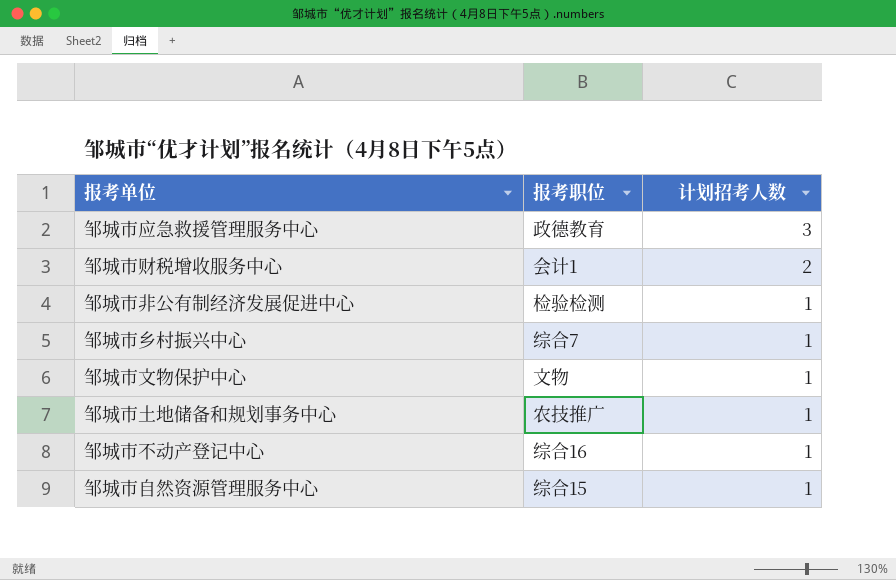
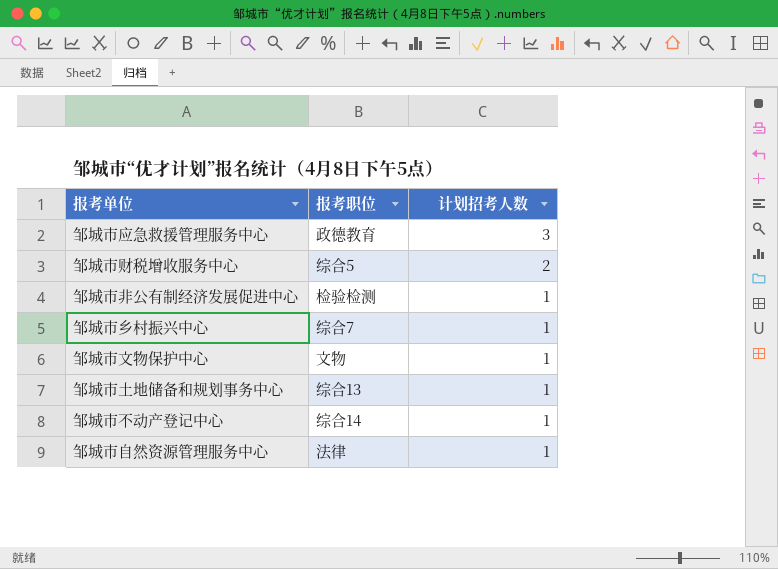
邹城市财税增收服务中心 | 报考职位: 会计1 -> 综合5
邹城市土地储备和规划事务中心 | 报考职位: 农技推广 -> 综合13
邹城市不动产登记中心 | 报考职位: 综合16 -> 综合14
邹城市自然资源管理服务中心 | 报考职位: 综合15 -> 法律

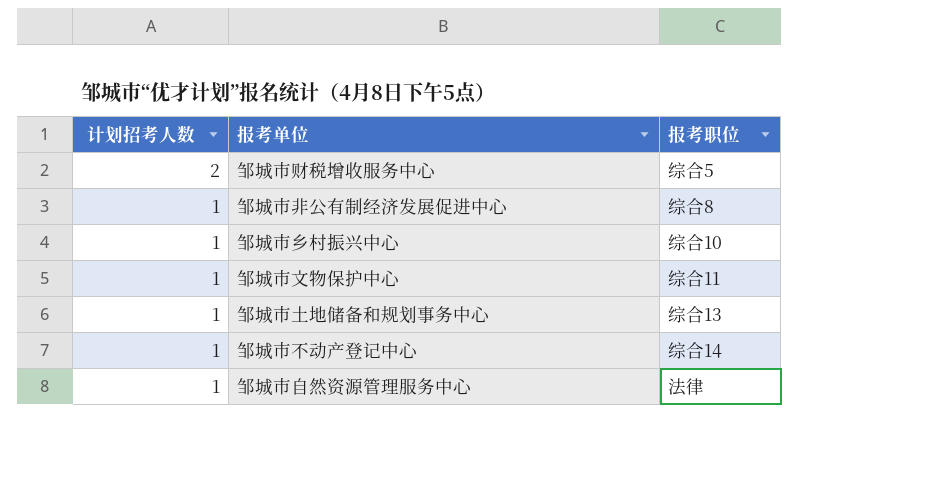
column 计划招考人数 | position: 3 -> 1
row 邹城市应急救援管理服务中心: 政德教育 | 3 -> none
邹城市非公有制经济发展促进中心 | 报考职位: 检验检测 -> 综合8
邹城市乡村振兴中心 | 报考职位: 综合7 -> 综合10
邹城市文物保护中心 | 报考职位: 文物 -> 综合11

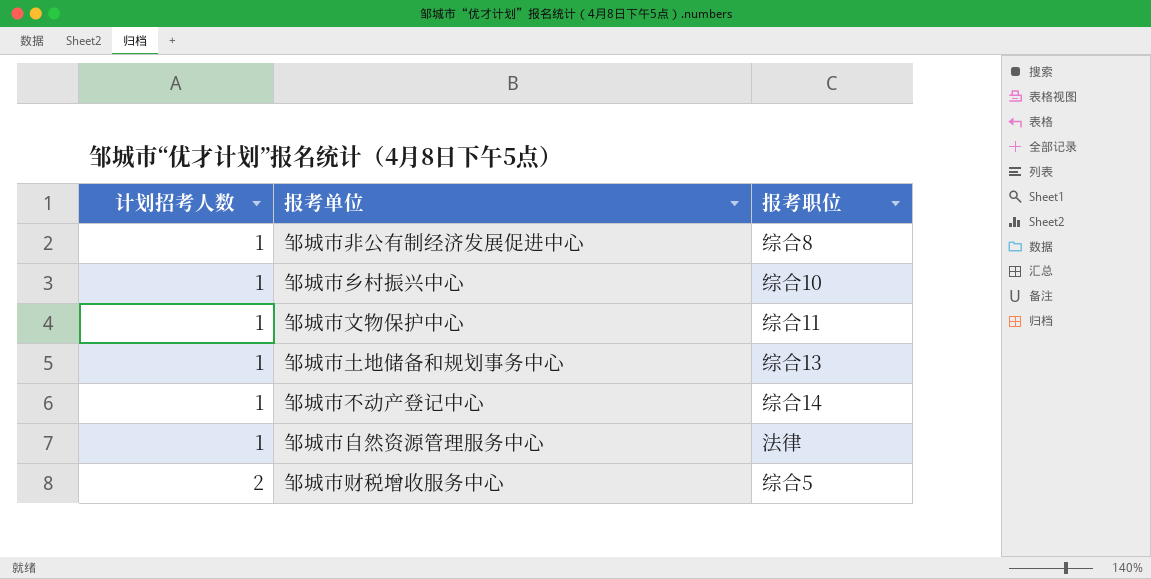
row order: 计划招考人数 descending -> 计划招考人数 ascending

